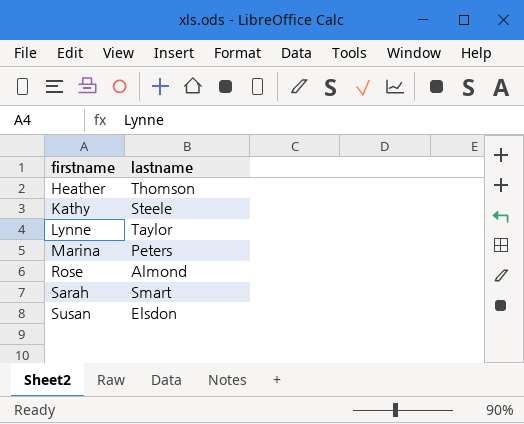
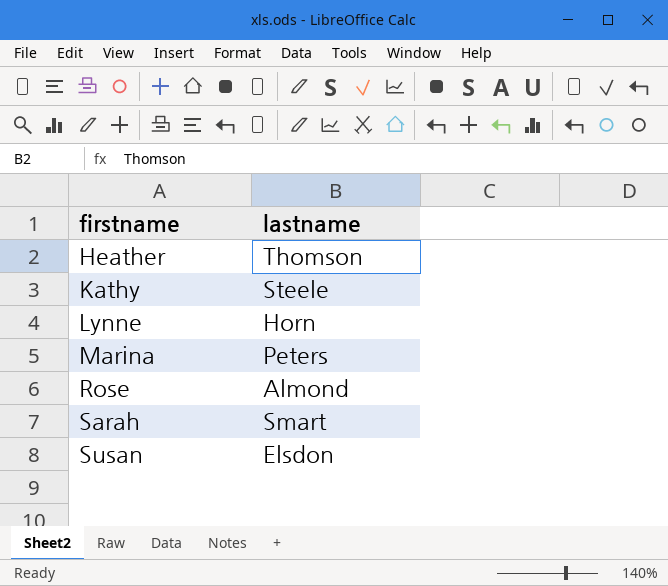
Lynne | lastname: Taylor -> Horn

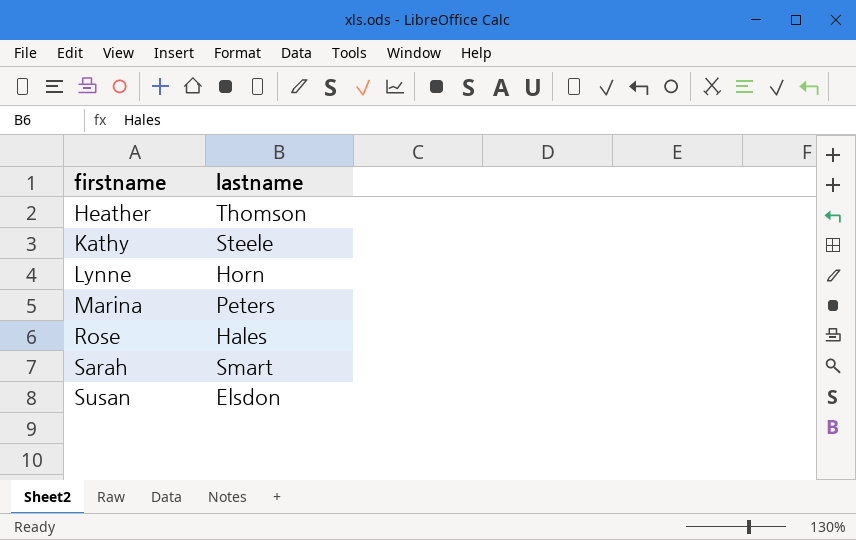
Rose | lastname: Almond -> Hales

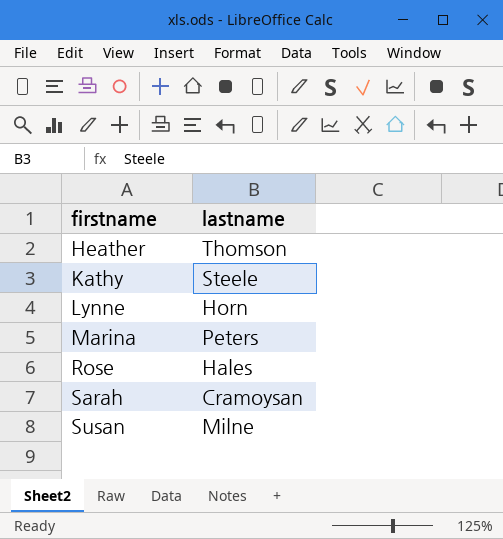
Sarah | lastname: Smart -> Cramoysan
Susan | lastname: Elsdon -> Milne

